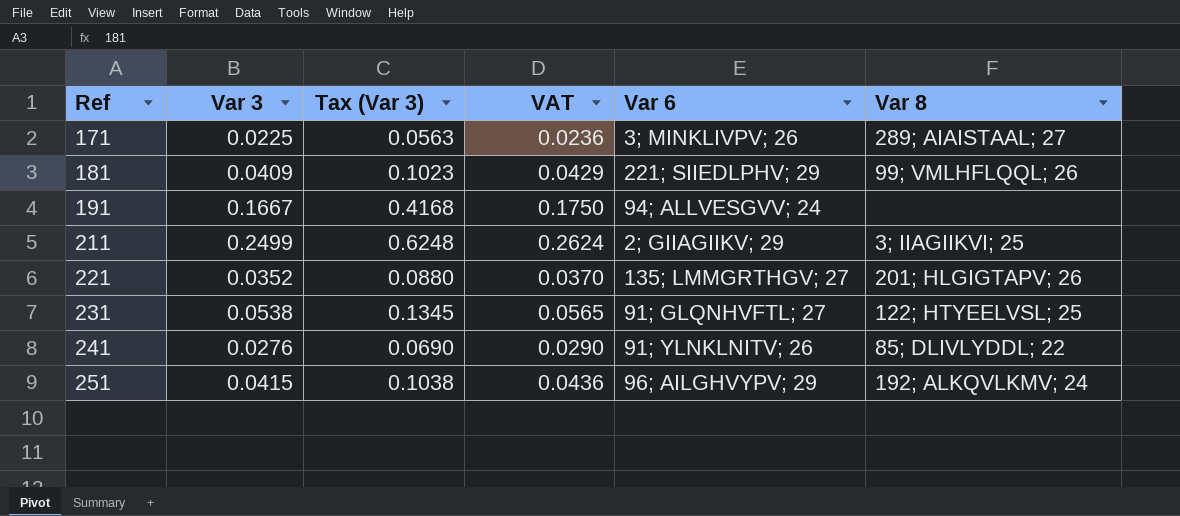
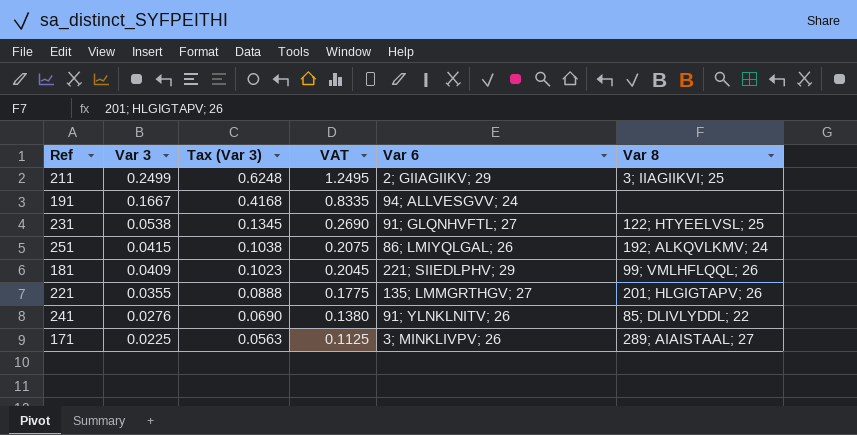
row order: Ref ascending -> Var 3 descending
column VAT | formula: [Var 3] * 1.05 -> [Var 3] * 5
251 | Var 6: 96; AILGHVYPV; 29 -> 86; LMIYQLGAL; 26
221 | Var 3: 0.0352 -> 0.0355
221 | Tax (Var 3): 0.0880 -> 0.0888

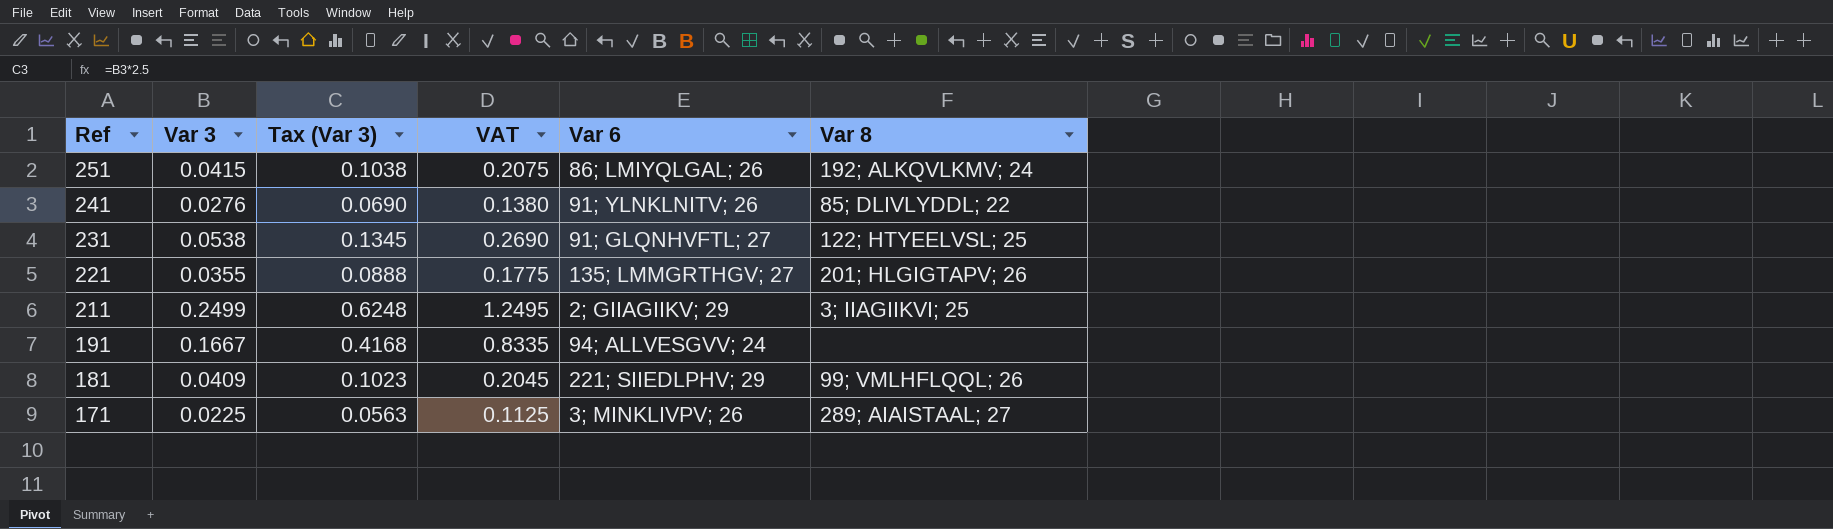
row order: Var 3 descending -> Ref descending

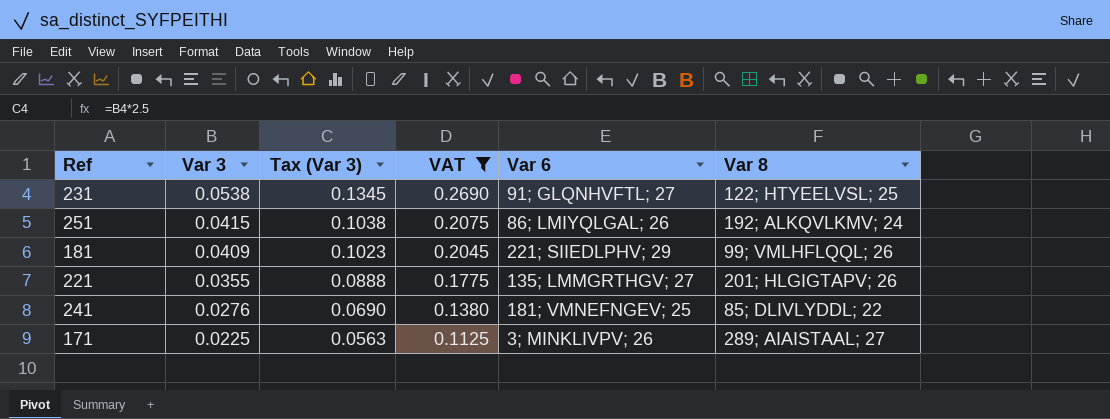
filter: none -> VAT <= 0.2690
row order: Ref descending -> Var 3 descending
241 | Var 6: 91; YLNKLNITV; 26 -> 181; VMNEFNGEV; 25

